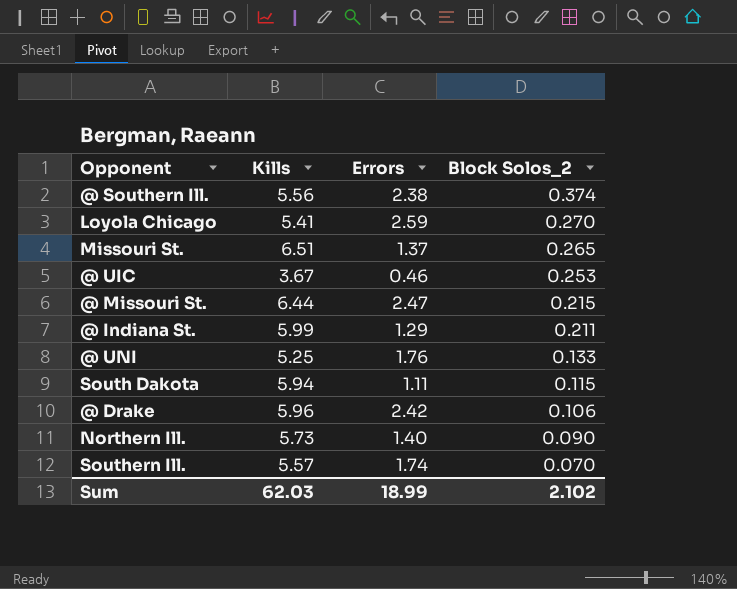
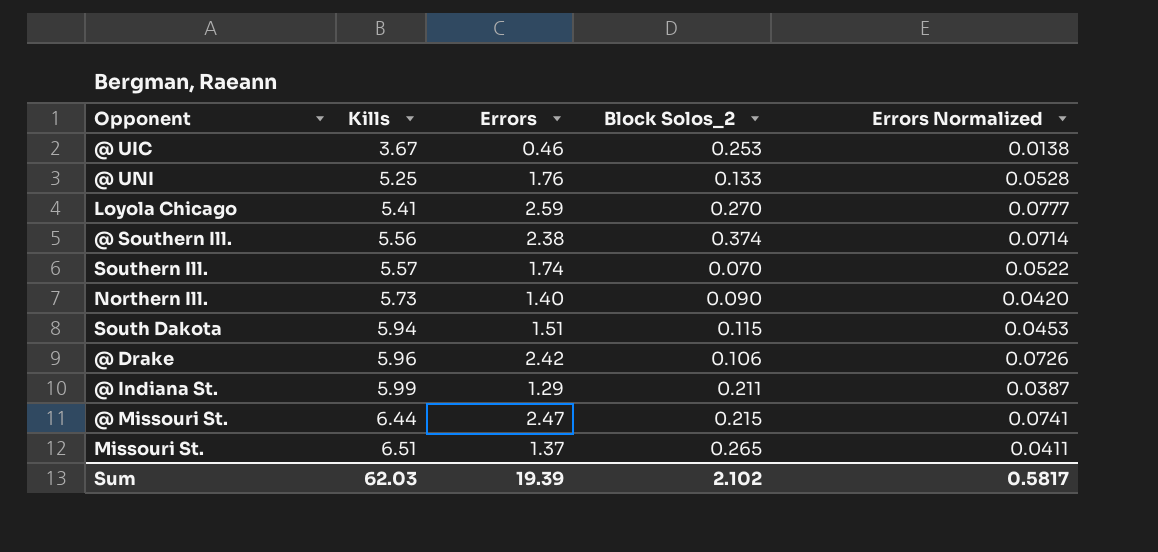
row order: Block Solos_2 descending -> Kills ascending
column Errors Normalized | formula: none -> [Errors] * 0.03
South Dakota | Errors: 1.11 -> 1.51
Sum | Errors: 18.99 -> 19.39

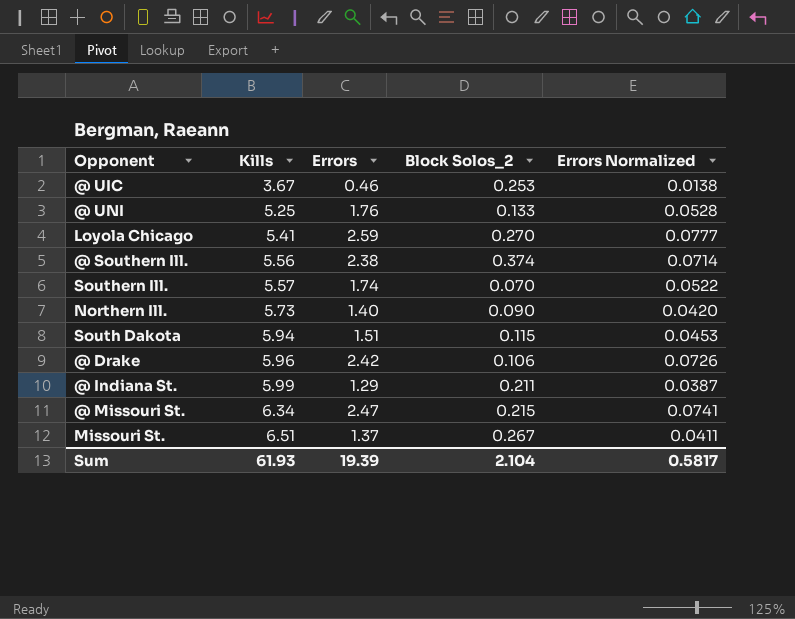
@ Missouri St. | Kills: 6.44 -> 6.34
Missouri St. | Block Solos_2: 0.265 -> 0.267
Sum | Kills: 62.03 -> 61.93
Sum | Block Solos_2: 2.102 -> 2.104

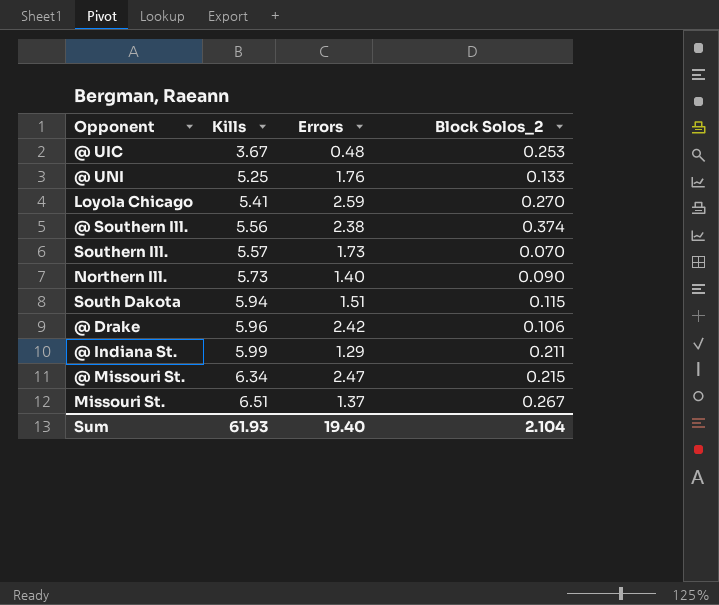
column Errors Normalized | formula: [Errors] * 0.03 -> none
@ UIC | Errors: 0.46 -> 0.48
Southern Ill. | Errors: 1.74 -> 1.73
Sum | Errors: 19.39 -> 19.40

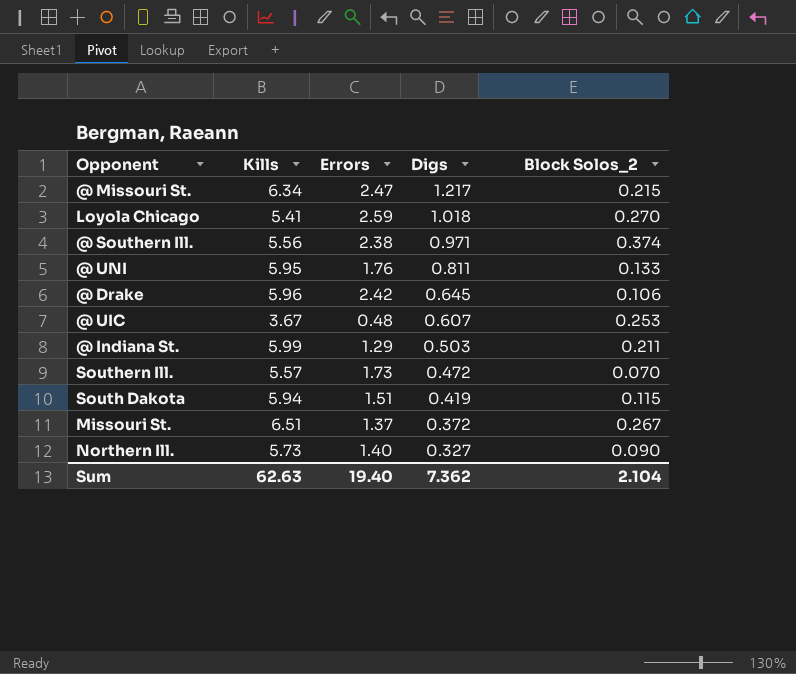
row order: Kills ascending -> Digs descending
column Digs | position: none -> 4
@ UNI | Kills: 5.25 -> 5.95
Sum | Kills: 61.93 -> 62.63

